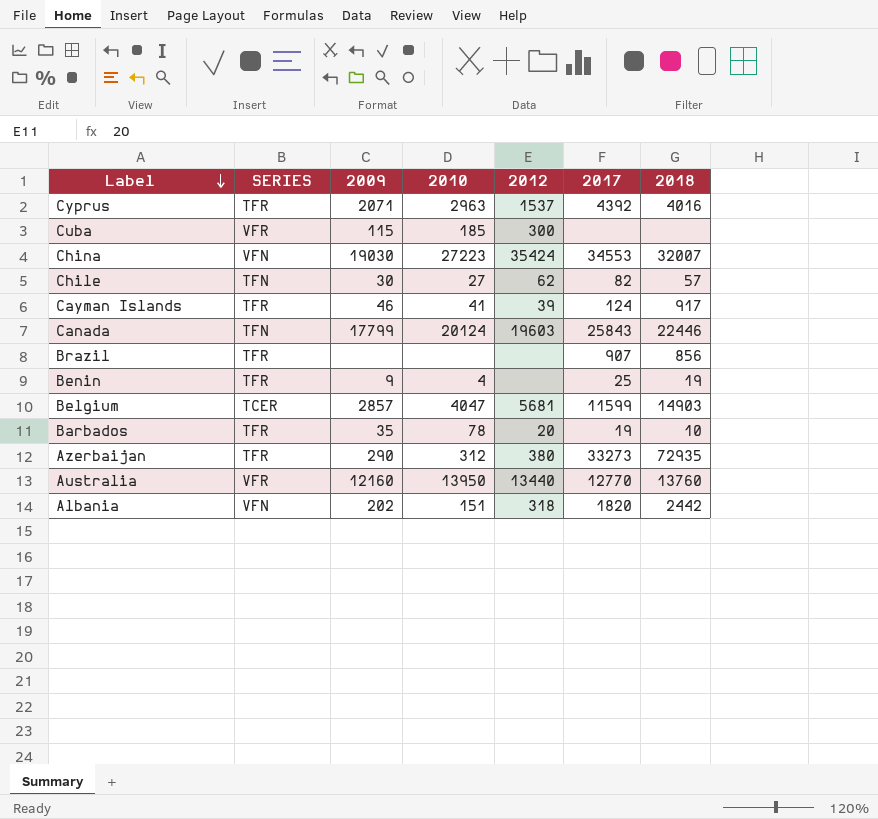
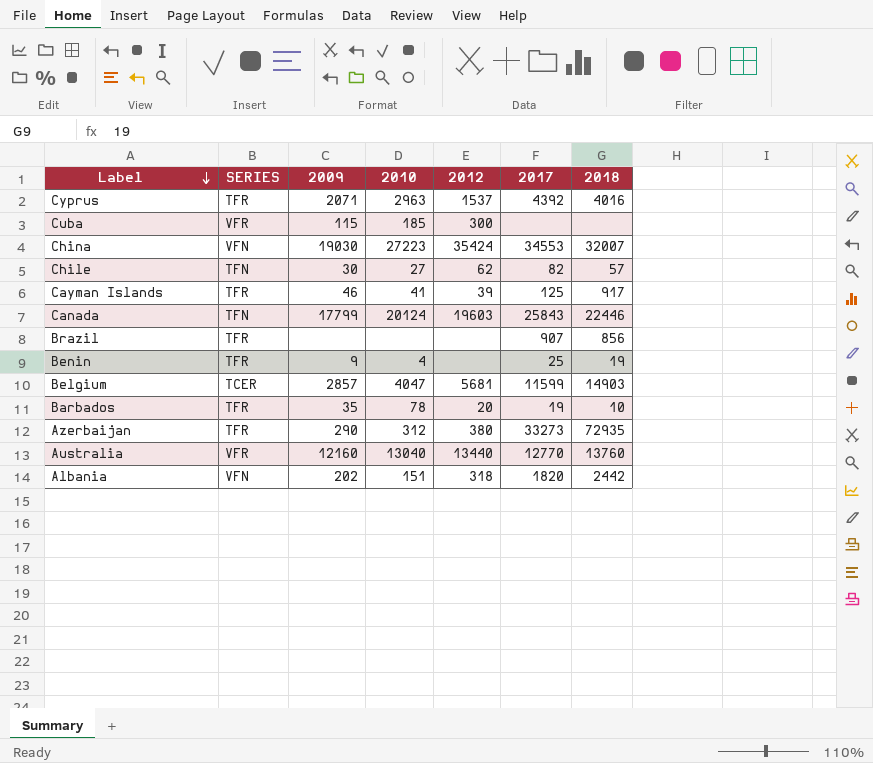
Cayman Islands | 2017: 124 -> 125
Australia | 2010: 13950 -> 13040

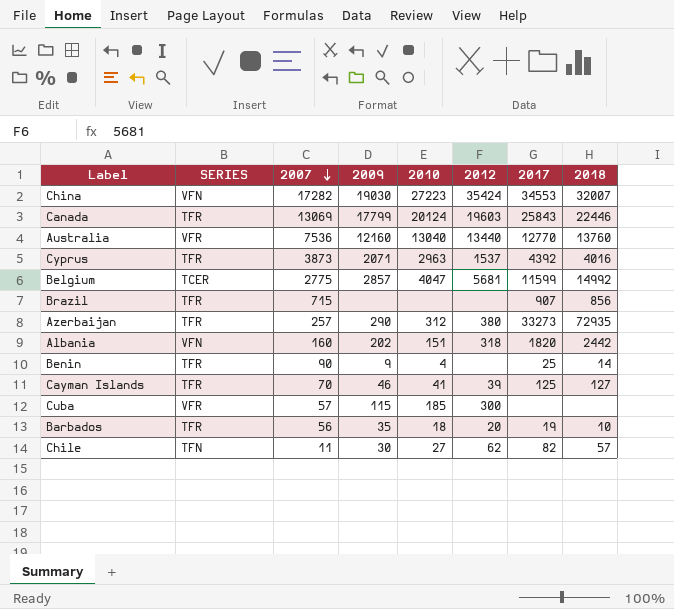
row order: Label descending -> 2007 descending
column 2007 | position: none -> 3
Canada | SERIES: TFN -> TFR
Belgium | 2018: 14903 -> 14992
Benin | 2018: 19 -> 14
Cayman Islands | 2018: 917 -> 127
Barbados | 2010: 78 -> 18

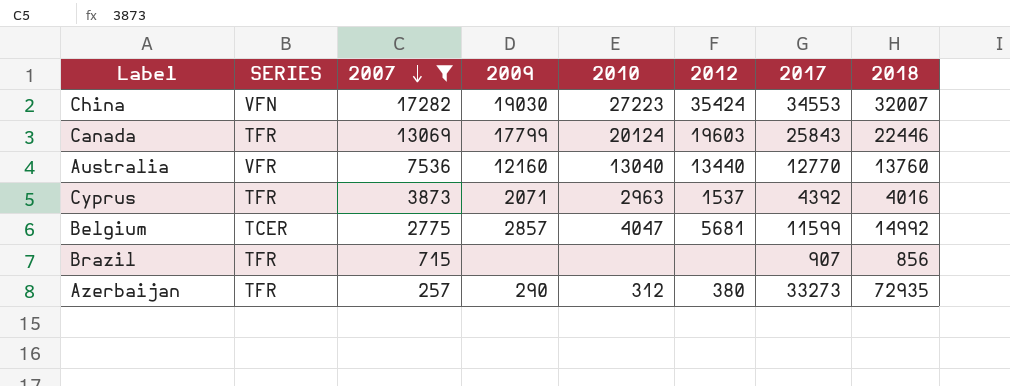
filter: none -> 2007 >= 257

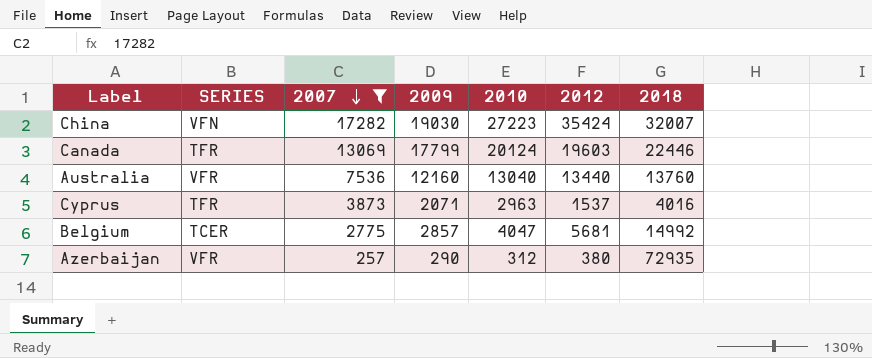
column 2017 | position: 7 -> none
row Brazil: TFR | 715 | none | none | none | 907 | 856 -> none
Azerbaijan | SERIES: TFR -> VFR

